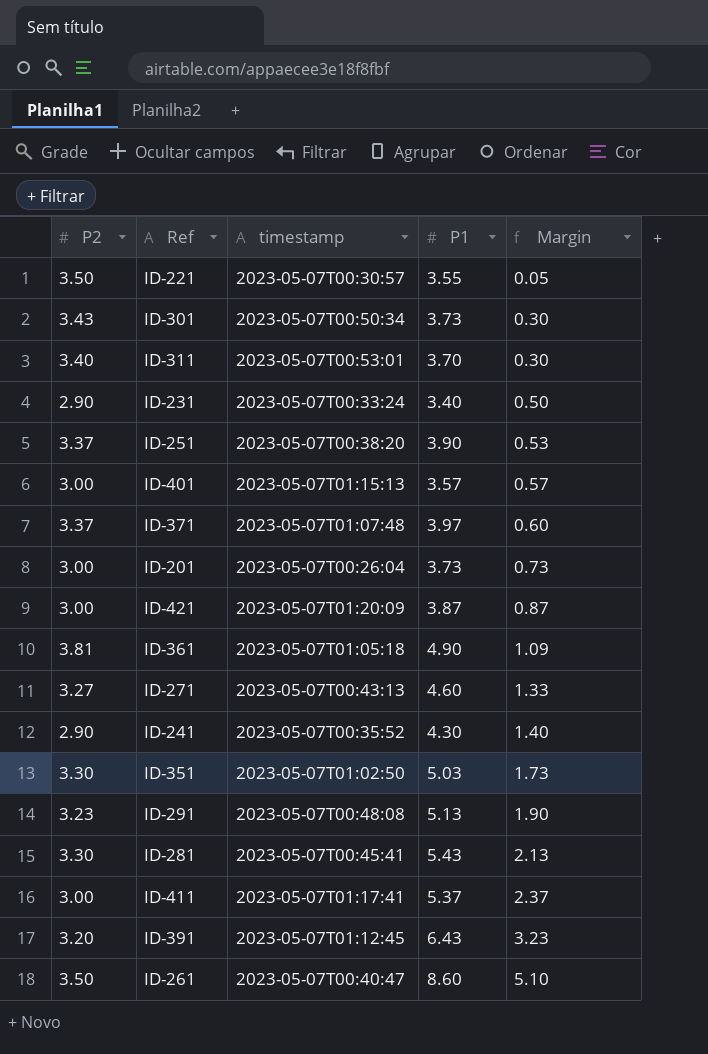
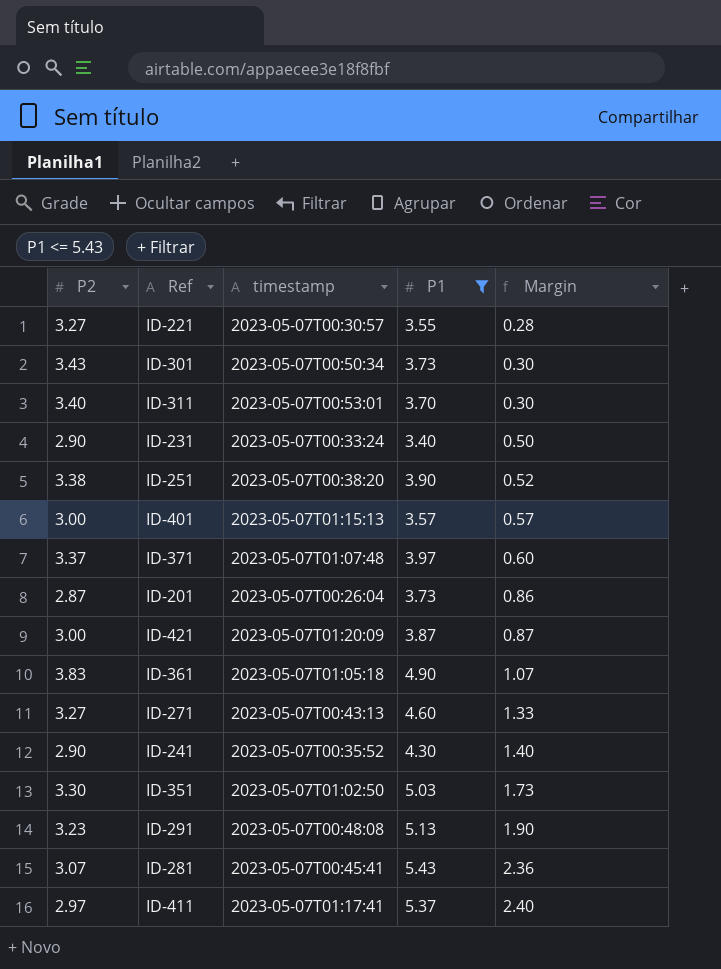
filter: none -> P1 <= 5.43
ID-221 | P2: 3.50 -> 3.27
ID-221 | Margin: 0.05 -> 0.28
ID-251 | P2: 3.37 -> 3.38
ID-251 | Margin: 0.53 -> 0.52
ID-201 | P2: 3.00 -> 2.87
ID-201 | Margin: 0.73 -> 0.86
ID-361 | P2: 3.81 -> 3.83
ID-361 | Margin: 1.09 -> 1.07
ID-281 | P2: 3.30 -> 3.07
ID-281 | Margin: 2.13 -> 2.36
ID-411 | P2: 3.00 -> 2.97
ID-411 | Margin: 2.37 -> 2.40

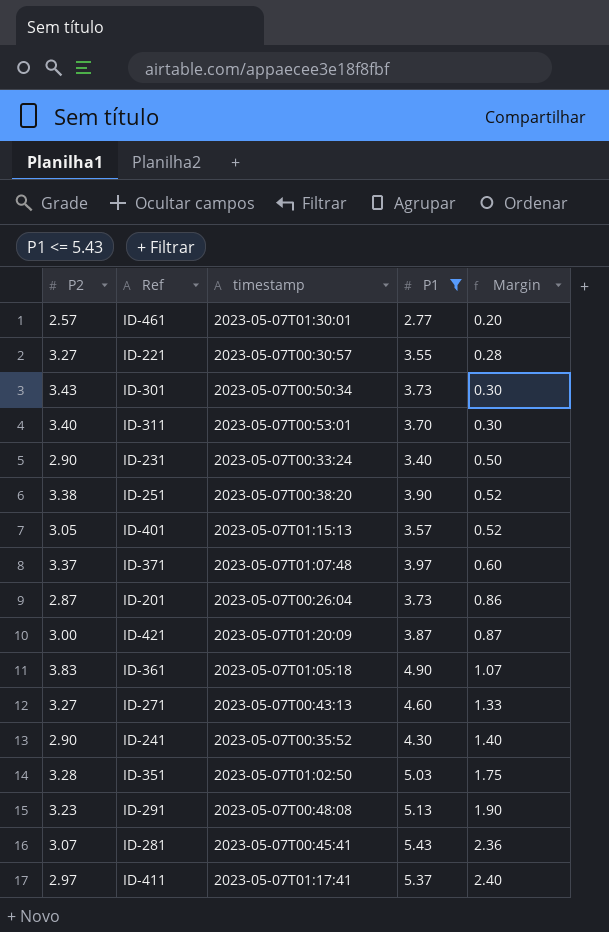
row ID-461: none -> 2.57 | 2023-05-07T01:30:01 | 2.77 | 0.20
ID-401 | P2: 3.00 -> 3.05
ID-401 | Margin: 0.57 -> 0.52
ID-351 | P2: 3.30 -> 3.28
ID-351 | Margin: 1.73 -> 1.75

